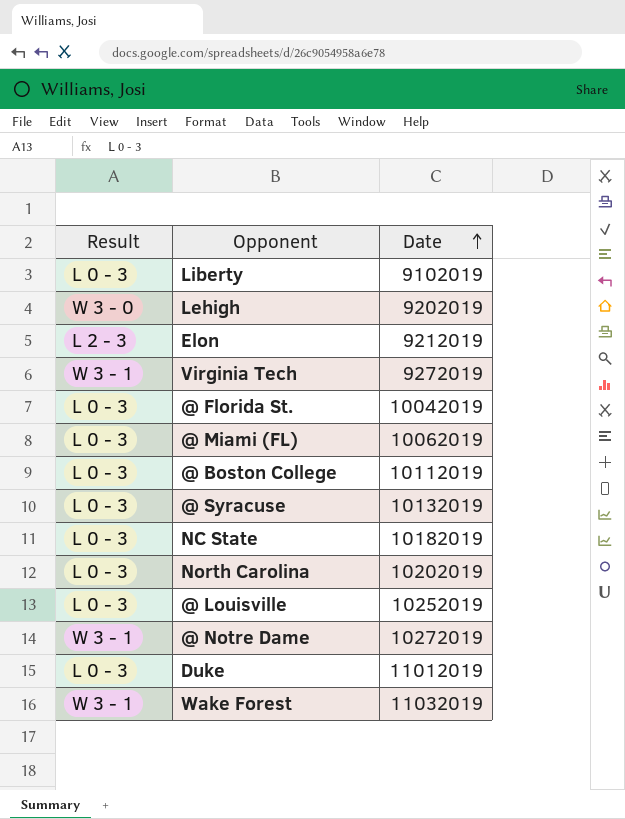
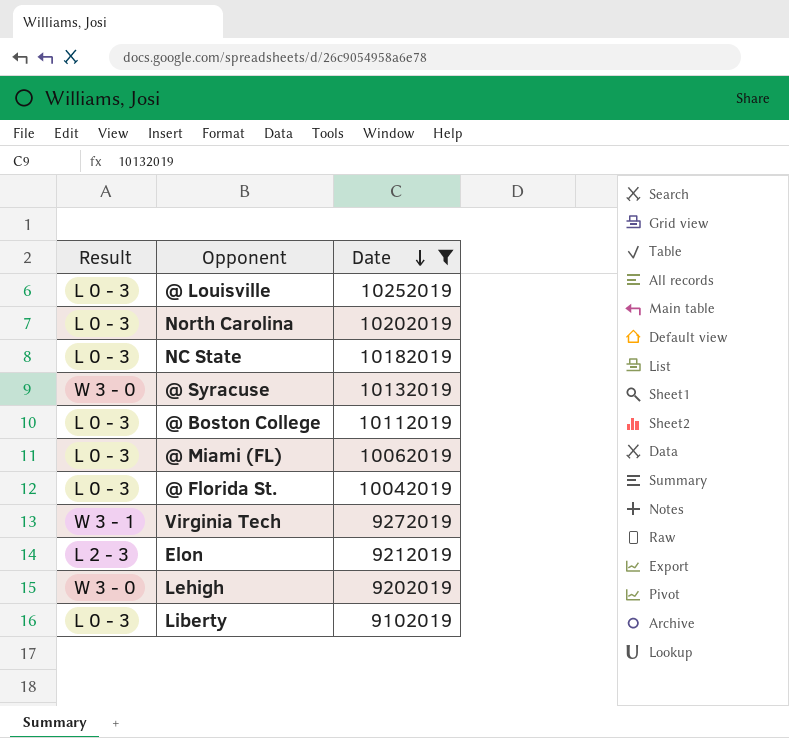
filter: none -> Date <= 10252019
row order: Date ascending -> Date descending
@ Syracuse | Result: L 0 - 3 -> W 3 - 0

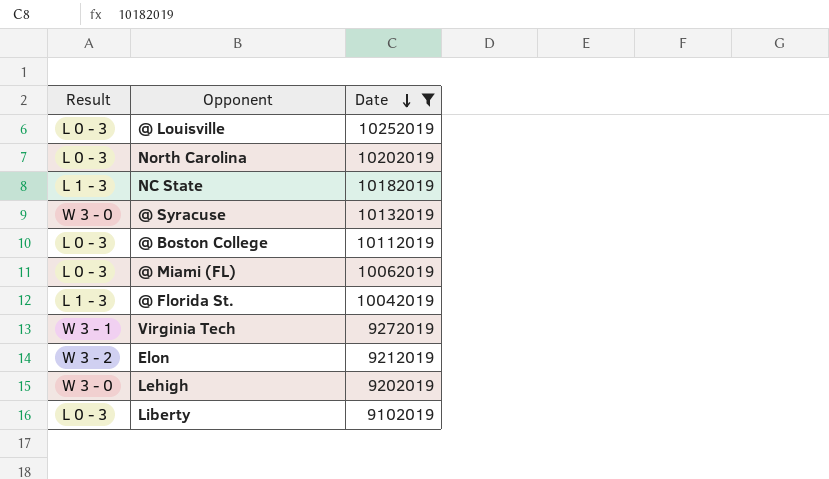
NC State | Result: L 0 - 3 -> L 1 - 3
@ Florida St. | Result: L 0 - 3 -> L 1 - 3
Elon | Result: L 2 - 3 -> W 3 - 2

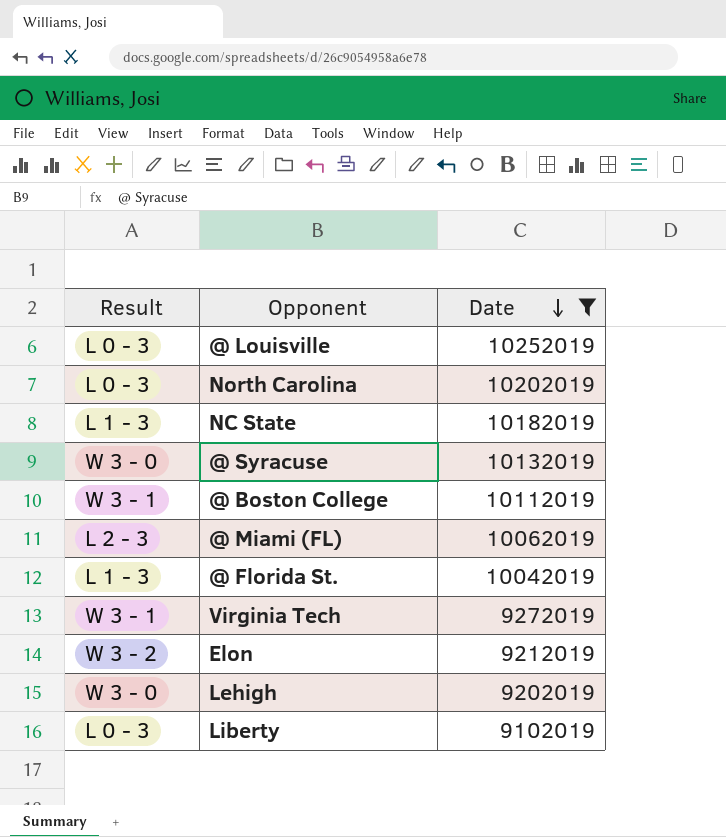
@ Boston College | Result: L 0 - 3 -> W 3 - 1
@ Miami (FL) | Result: L 0 - 3 -> L 2 - 3

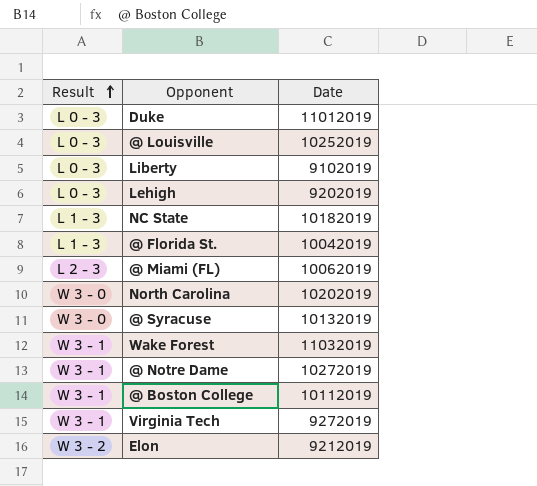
filter: Date <= 10252019 -> none
row order: Date descending -> Result ascending
Lehigh | Result: W 3 - 0 -> L 0 - 3
North Carolina | Result: L 0 - 3 -> W 3 - 0

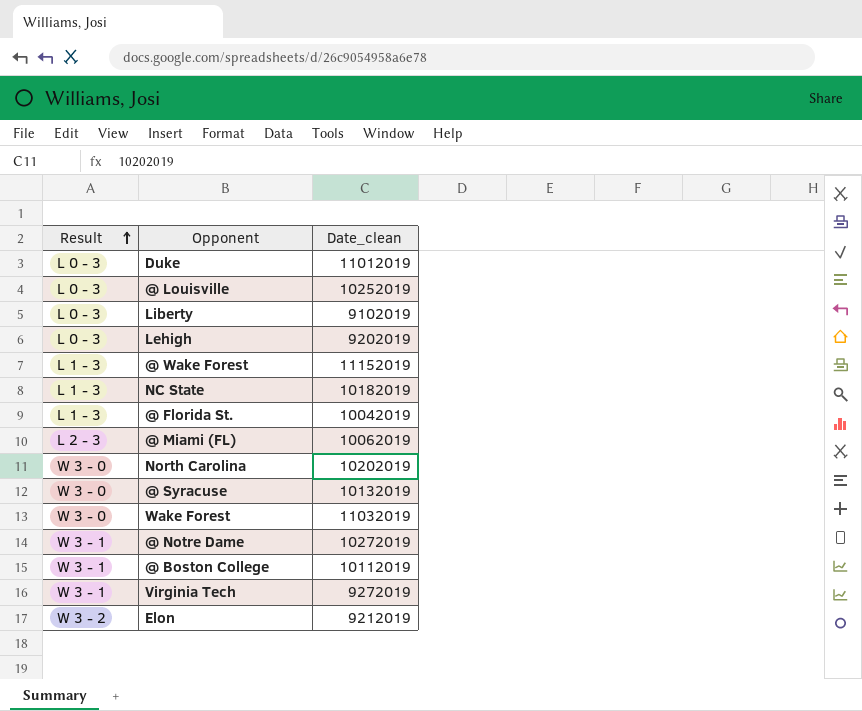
column name: Date -> Date_clean
row @ Wake Forest: none -> L 1 - 3 | 11152019
Wake Forest | Result: W 3 - 1 -> W 3 - 0

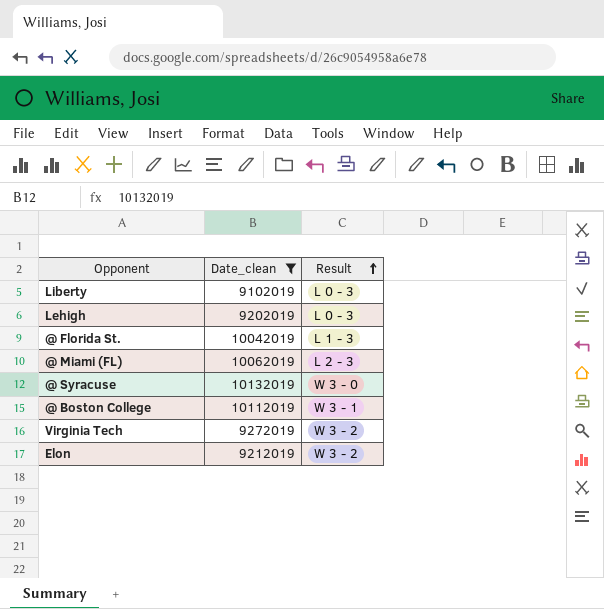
filter: none -> Date_clean <= 10132019
column Result | position: 1 -> 3
Virginia Tech | Result: W 3 - 1 -> W 3 - 2

